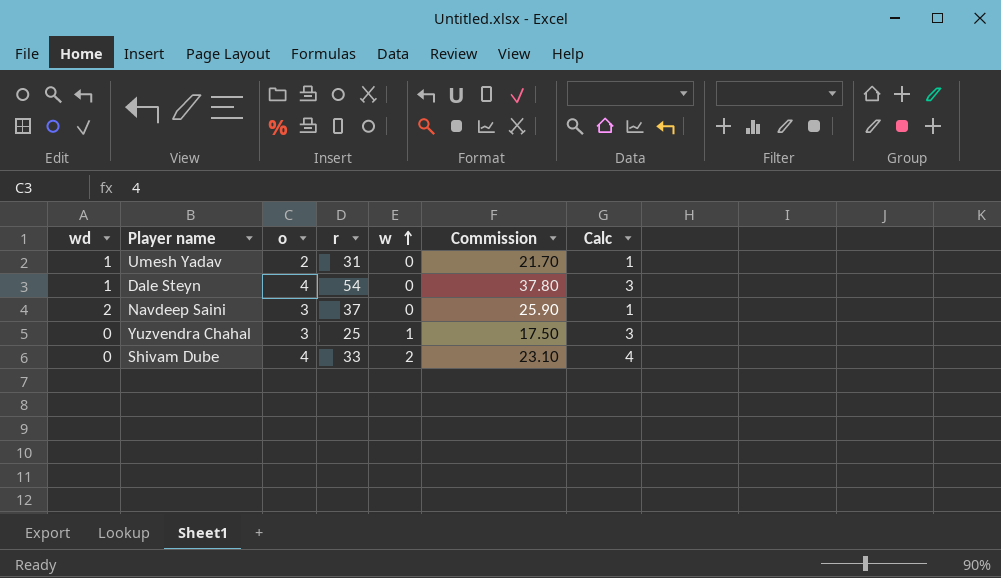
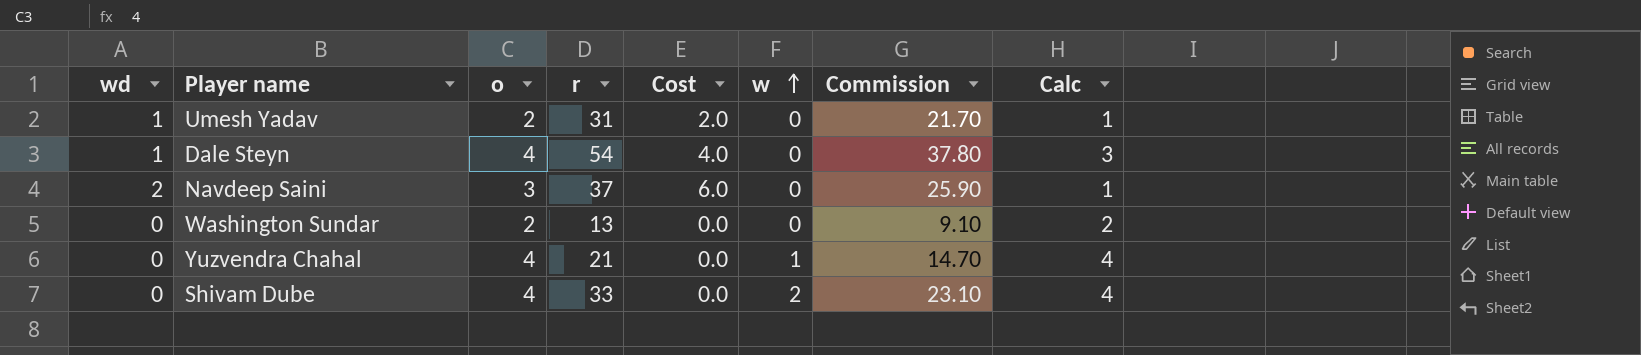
column Cost | formula: none -> [wd] * [o]
row Washington Sundar: none -> 0 | 2 | 13 | 0.0 | 0 | 9.10 | 2
Yuzvendra Chahal | o: 3 -> 4
Yuzvendra Chahal | r: 25 -> 21
Yuzvendra Chahal | Commission: 17.50 -> 14.70
Yuzvendra Chahal | Calc: 3 -> 4

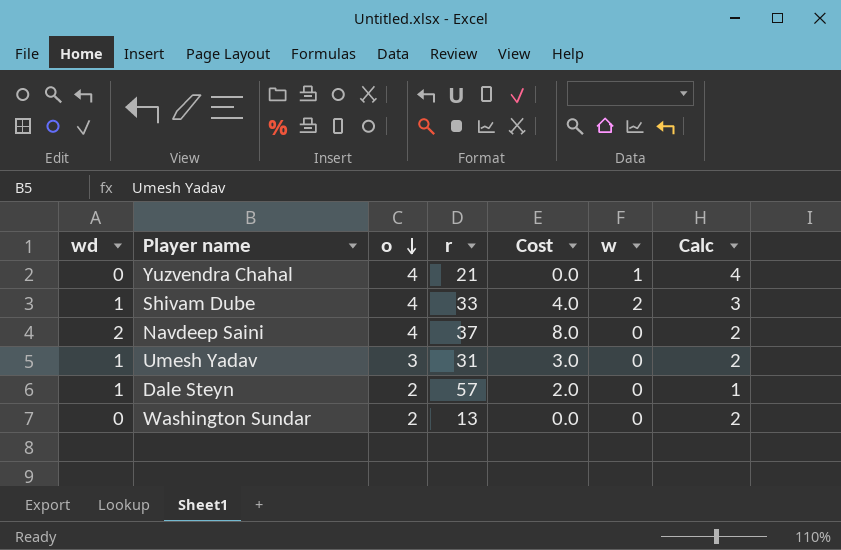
row order: w ascending -> o descending
column Commission | formula: [r] * 0.7 -> none
Shivam Dube | wd: 0 -> 1
Shivam Dube | Cost: 0.0 -> 4.0
Shivam Dube | Calc: 4 -> 3
Navdeep Saini | o: 3 -> 4
Navdeep Saini | Cost: 6.0 -> 8.0
Navdeep Saini | Calc: 1 -> 2
Umesh Yadav | o: 2 -> 3
Umesh Yadav | Cost: 2.0 -> 3.0
Umesh Yadav | Calc: 1 -> 2
Dale Steyn | o: 4 -> 2
Dale Steyn | r: 54 -> 57
Dale Steyn | Cost: 4.0 -> 2.0
Dale Steyn | Calc: 3 -> 1

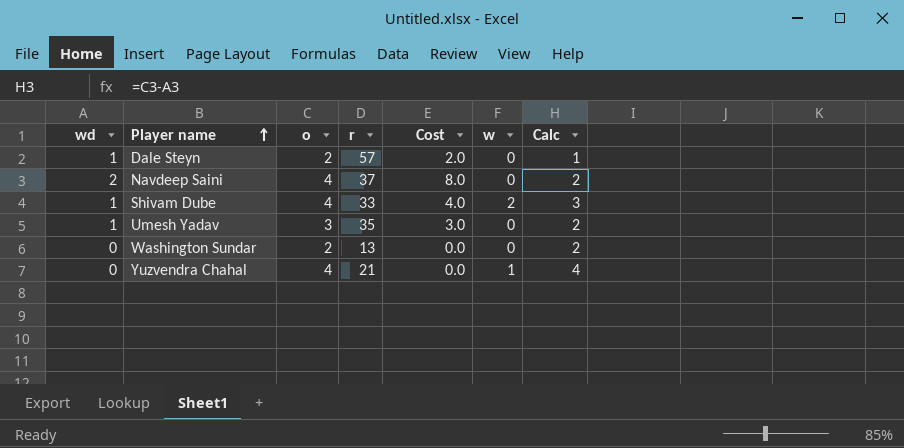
row order: o descending -> Player name ascending
Umesh Yadav | r: 31 -> 35

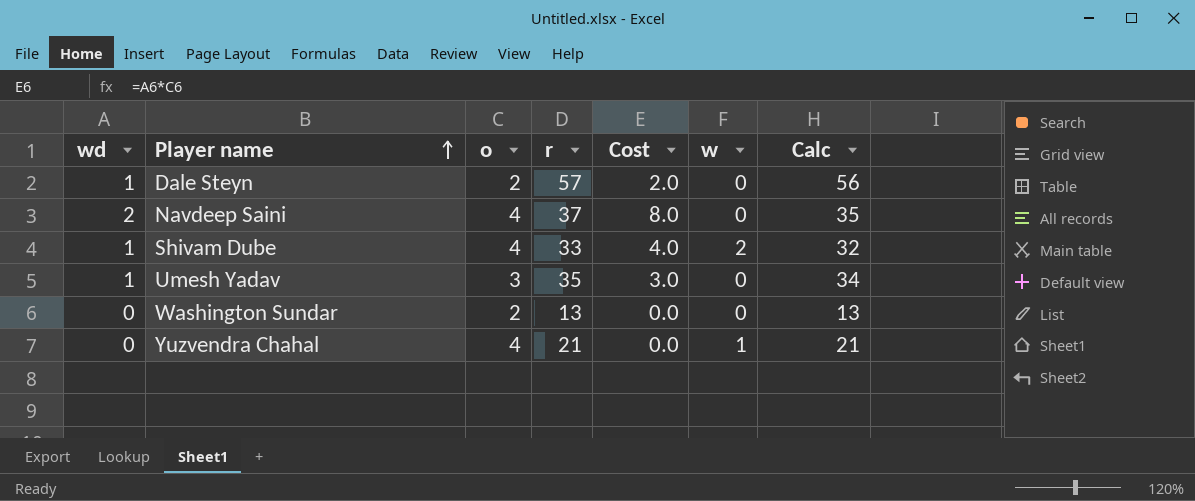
column Calc | formula: [o] - [wd] -> [r] - [wd]

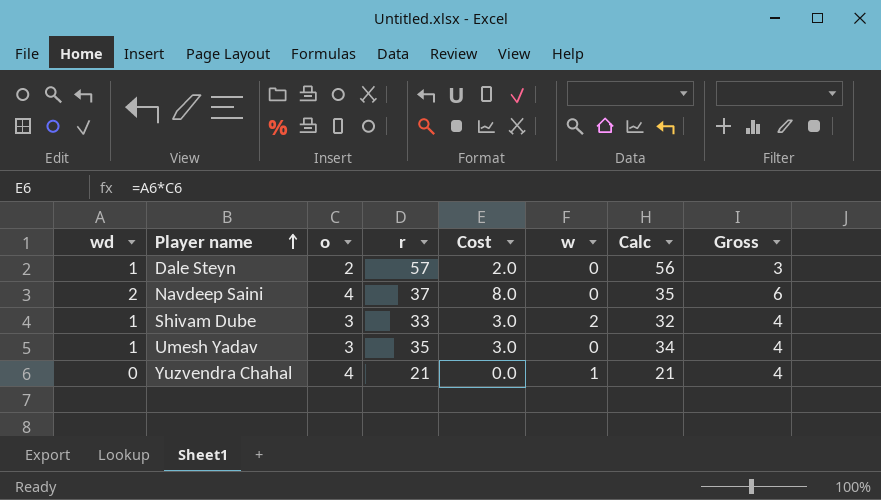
column Gross | formula: none -> [wd] + [o]
row Washington Sundar: 0 | 2 | 13 | 0.0 | 0 | 13 -> none
Shivam Dube | o: 4 -> 3
Shivam Dube | Cost: 4.0 -> 3.0

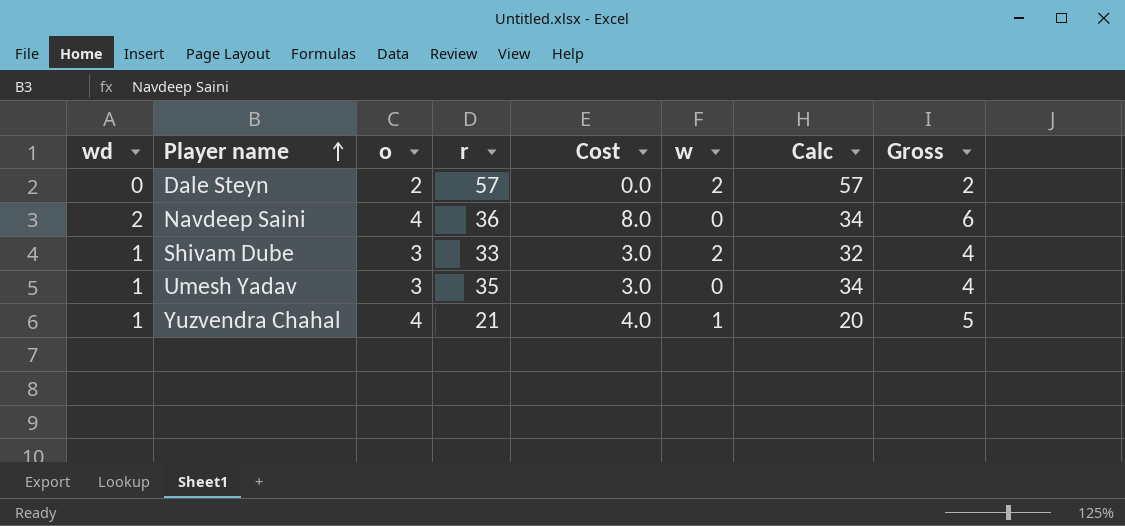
Dale Steyn | wd: 1 -> 0
Dale Steyn | Cost: 2.0 -> 0.0
Dale Steyn | w: 0 -> 2
Dale Steyn | Calc: 56 -> 57
Dale Steyn | Gross: 3 -> 2
Navdeep Saini | r: 37 -> 36
Navdeep Saini | Calc: 35 -> 34
Yuzvendra Chahal | wd: 0 -> 1
Yuzvendra Chahal | Cost: 0.0 -> 4.0
Yuzvendra Chahal | Calc: 21 -> 20
Yuzvendra Chahal | Gross: 4 -> 5

